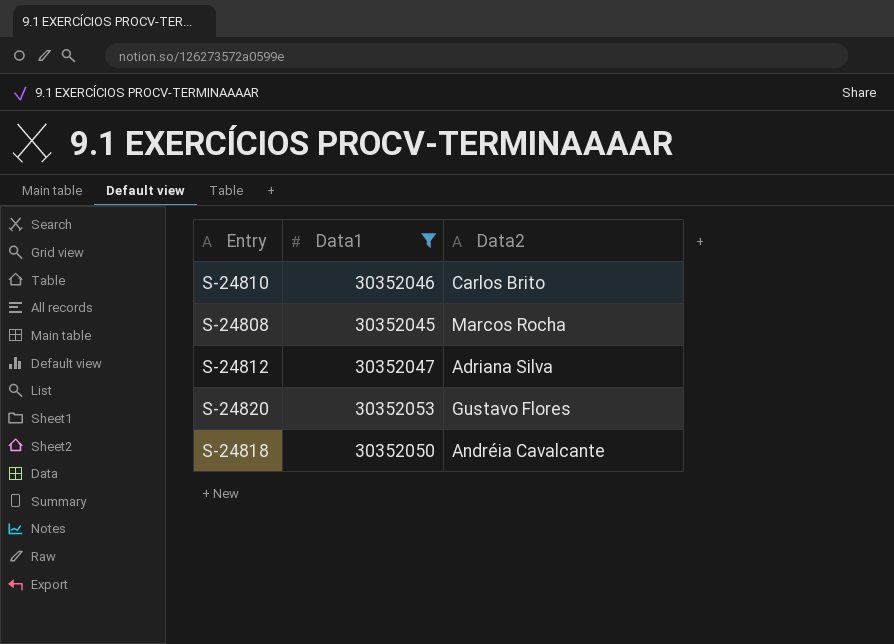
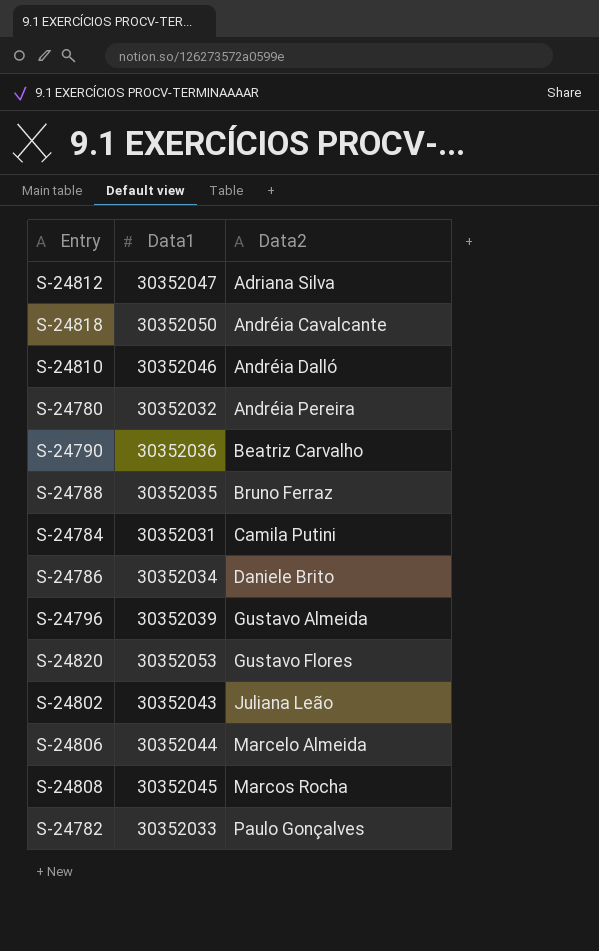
filter: Data1 >= 30352045 -> none
row order: none -> Data2 ascending
S-24810 | Data2: Carlos Brito -> Andréia Dalló

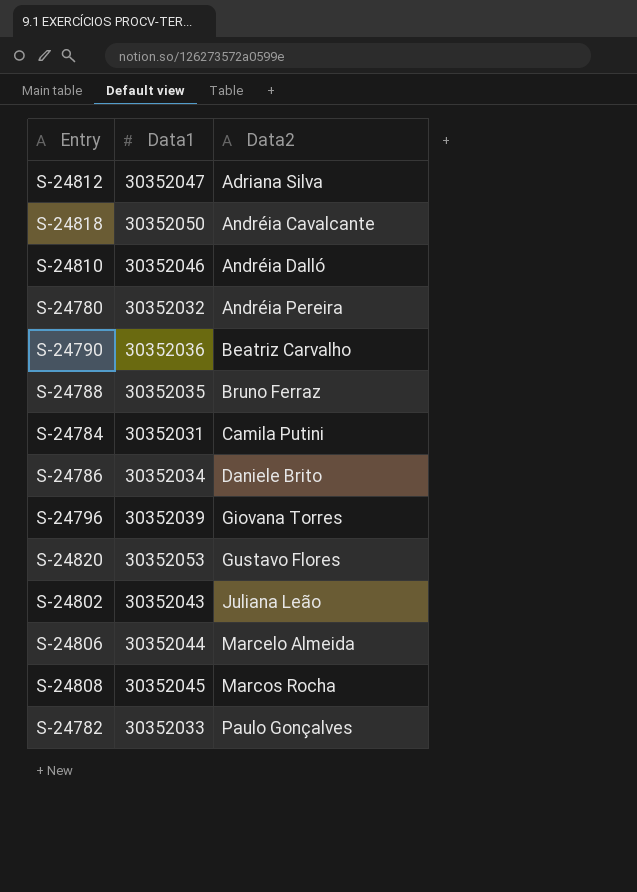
S-24796 | Data2: Gustavo Almeida -> Giovana Torres

